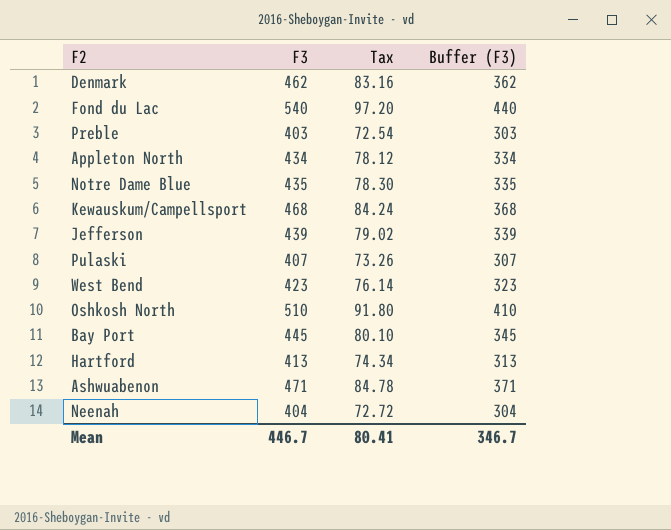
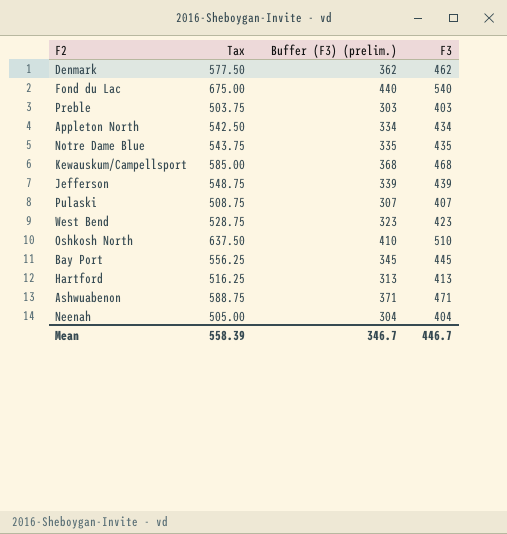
column Tax | formula: [F3] * 0.18 -> [F3] * 1.25
column name: Buffer (F3) -> Buffer (F3) (prelim.)
column F3 | position: 2 -> 4
Mean | Tax: 80.41 -> 558.39

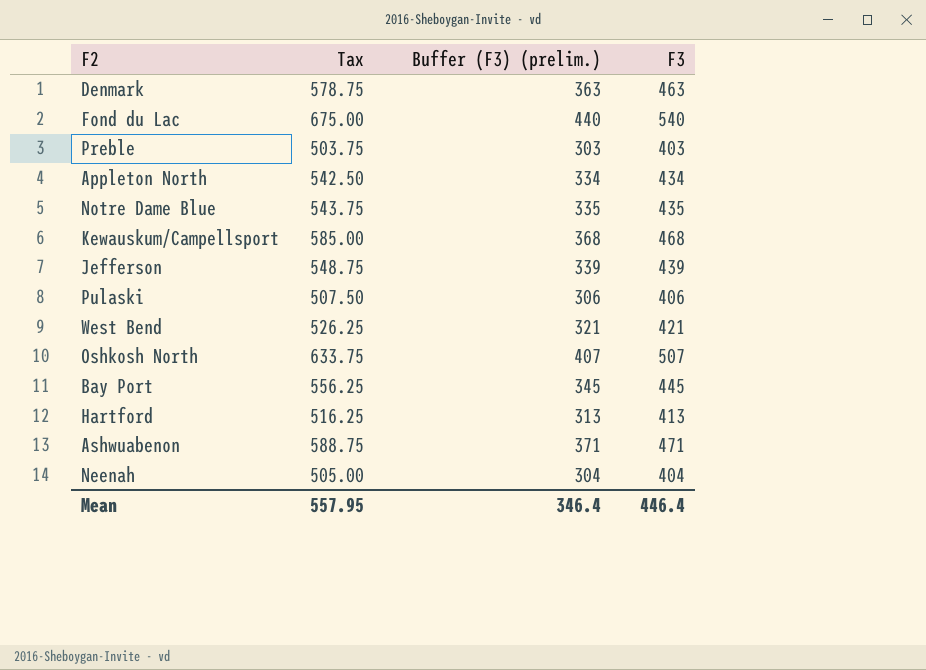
Denmark | Tax: 577.50 -> 578.75
Denmark | Buffer (F3) (prelim.): 362 -> 363
Denmark | F3: 462 -> 463
Pulaski | Tax: 508.75 -> 507.50
Pulaski | Buffer (F3) (prelim.): 307 -> 306
Pulaski | F3: 407 -> 406
West Bend | Tax: 528.75 -> 526.25
West Bend | Buffer (F3) (prelim.): 323 -> 321
West Bend | F3: 423 -> 421
Oshkosh North | Tax: 637.50 -> 633.75
Oshkosh North | Buffer (F3) (prelim.): 410 -> 407
Oshkosh North | F3: 510 -> 507
Mean | Tax: 558.39 -> 557.95
Mean | Buffer (F3) (prelim.): 346.7 -> 346.4
Mean | F3: 446.7 -> 446.4

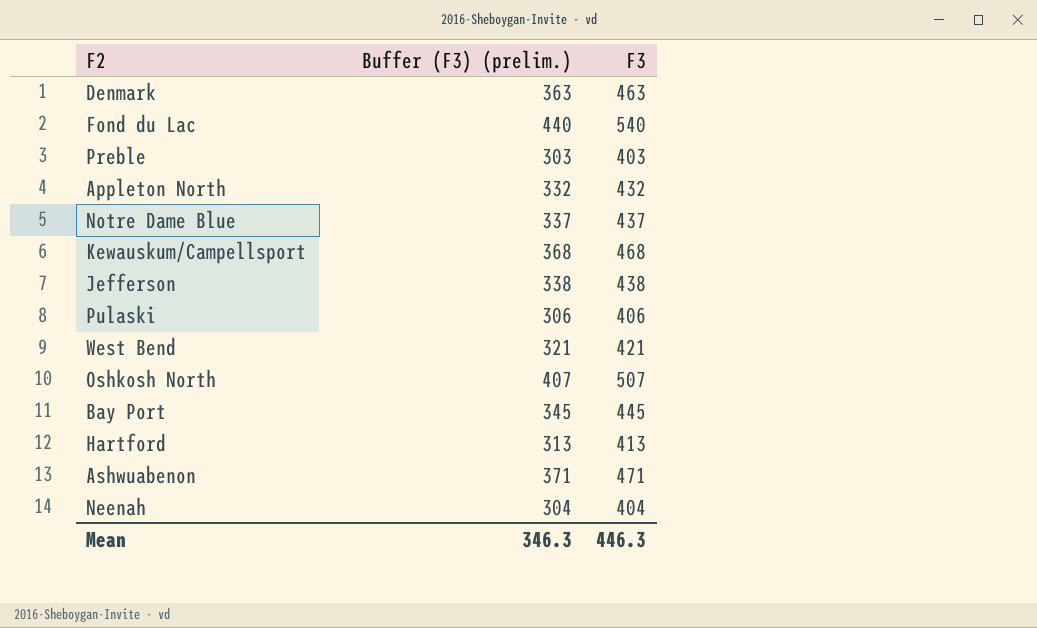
column Tax | formula: [F3] * 1.25 -> none
Appleton North | Buffer (F3) (prelim.): 334 -> 332
Appleton North | F3: 434 -> 432
Notre Dame Blue | Buffer (F3) (prelim.): 335 -> 337
Notre Dame Blue | F3: 435 -> 437
Jefferson | Buffer (F3) (prelim.): 339 -> 338
Jefferson | F3: 439 -> 438
Mean | Buffer (F3) (prelim.): 346.4 -> 346.3
Mean | F3: 446.4 -> 446.3

